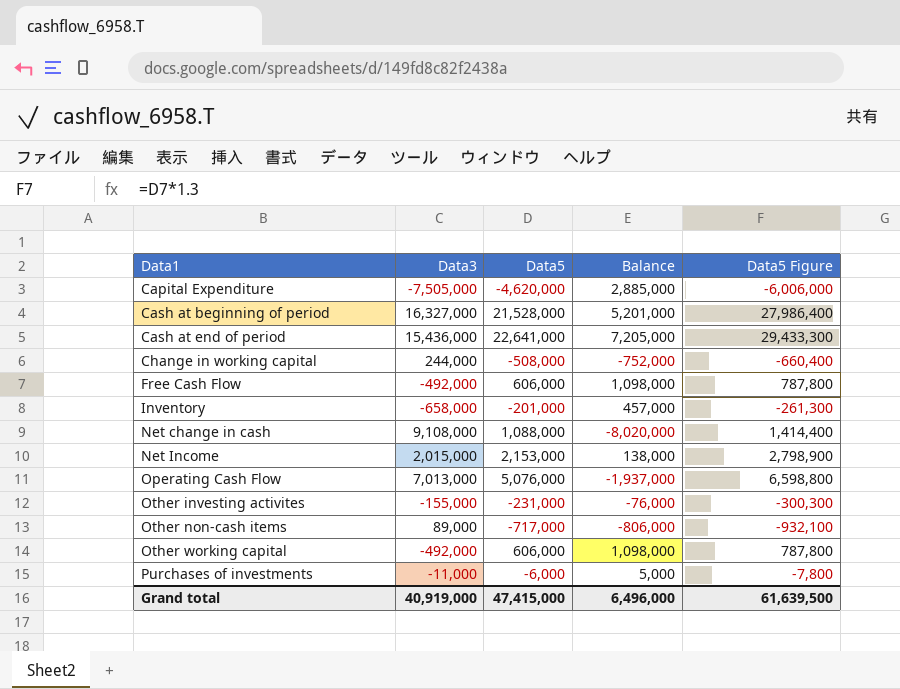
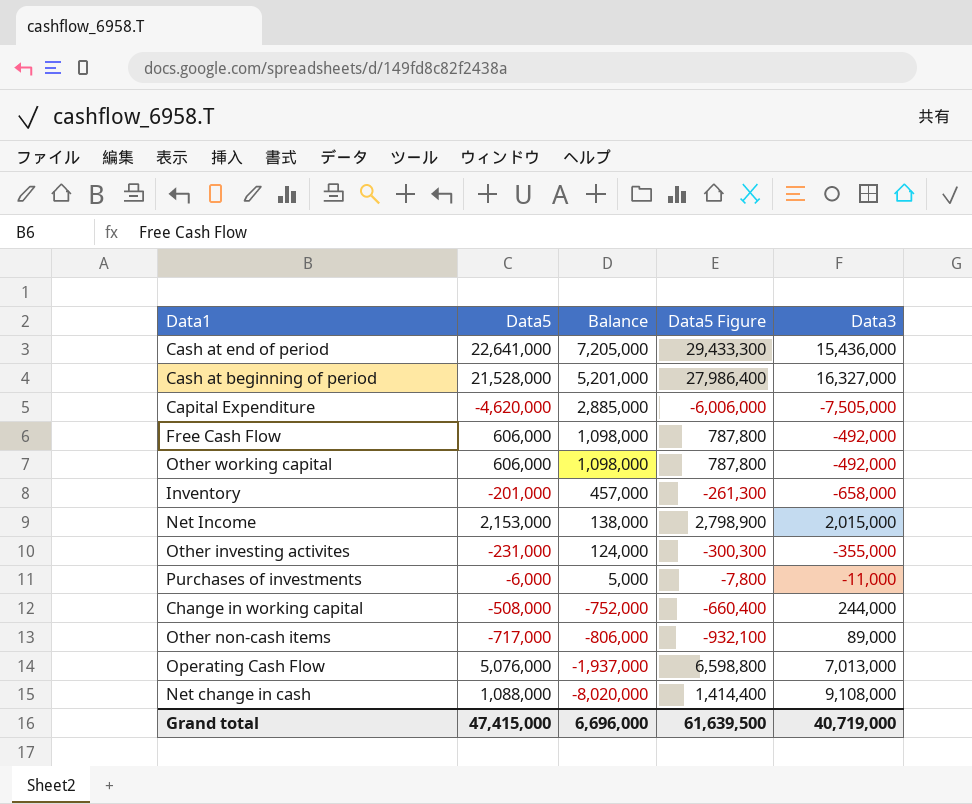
row order: Data1 ascending -> Balance descending
column Data3 | position: 2 -> 5
Other investing activites | Balance: -76,000 -> 124,000
Other investing activites | Data3: -155,000 -> -355,000
Grand total | Balance: 6,496,000 -> 6,696,000
Grand total | Data3: 40,919,000 -> 40,719,000

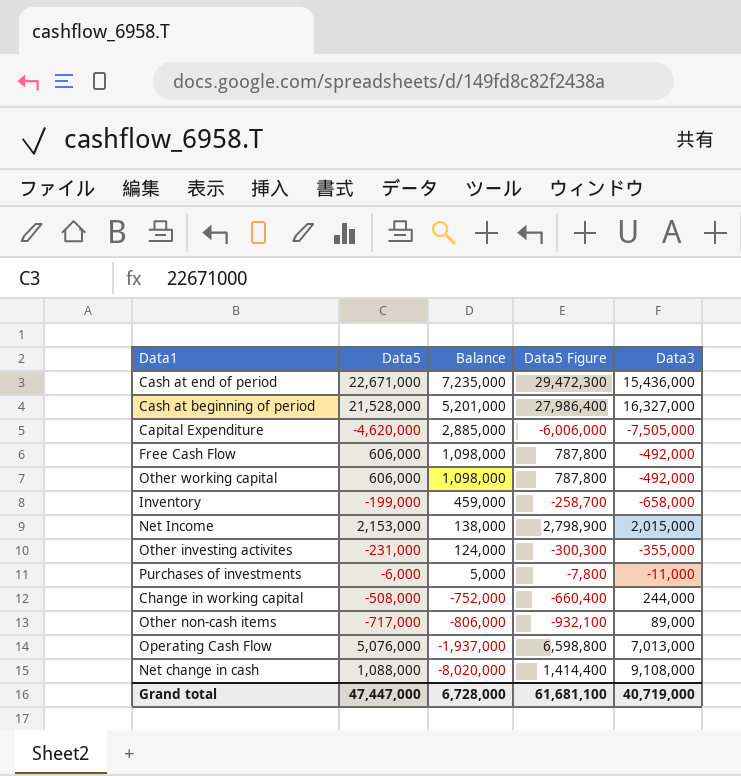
Cash at end of period | Data5: 22,641,000 -> 22,671,000
Cash at end of period | Balance: 7,205,000 -> 7,235,000
Cash at end of period | Data5 Figure: 29,433,300 -> 29,472,300
Inventory | Data5: -201,000 -> -199,000
Inventory | Balance: 457,000 -> 459,000
Inventory | Data5 Figure: -261,300 -> -258,700
Grand total | Data5: 47,415,000 -> 47,447,000
Grand total | Balance: 6,696,000 -> 6,728,000
Grand total | Data5 Figure: 61,639,500 -> 61,681,100

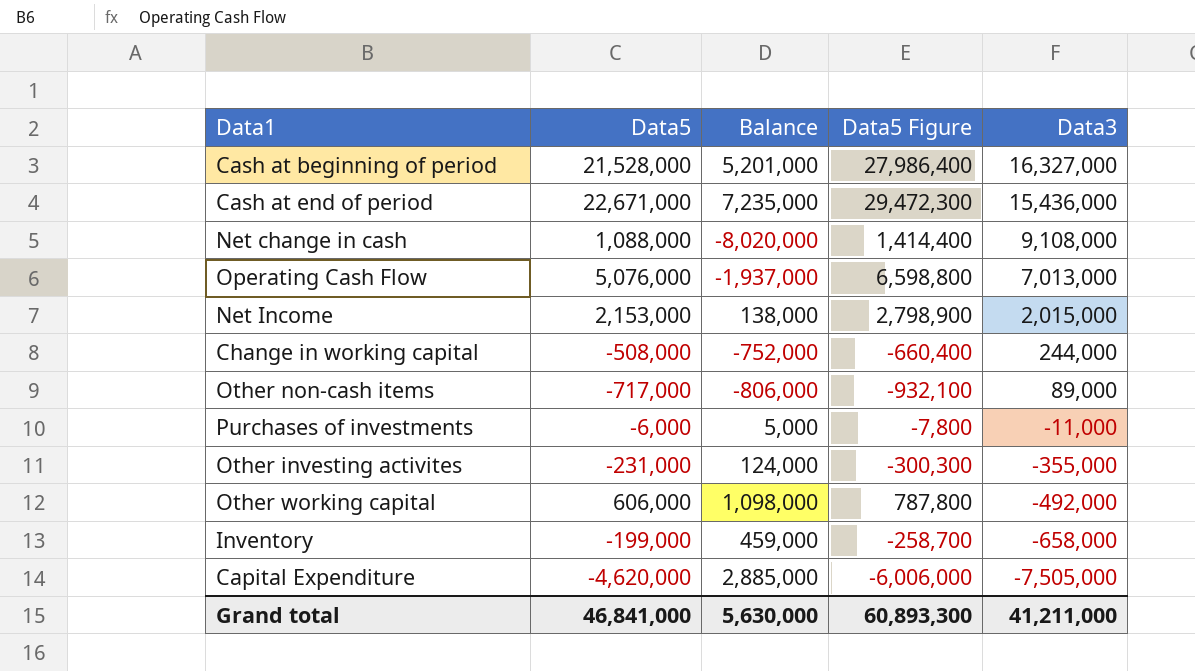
row order: Balance descending -> Data3 descending
row Free Cash Flow: 606,000 | 1,098,000 | 787,800 | -492,000 -> none
Grand total | Data5: 47,447,000 -> 46,841,000
Grand total | Balance: 6,728,000 -> 5,630,000
Grand total | Data5 Figure: 61,681,100 -> 60,893,300
Grand total | Data3: 40,719,000 -> 41,211,000

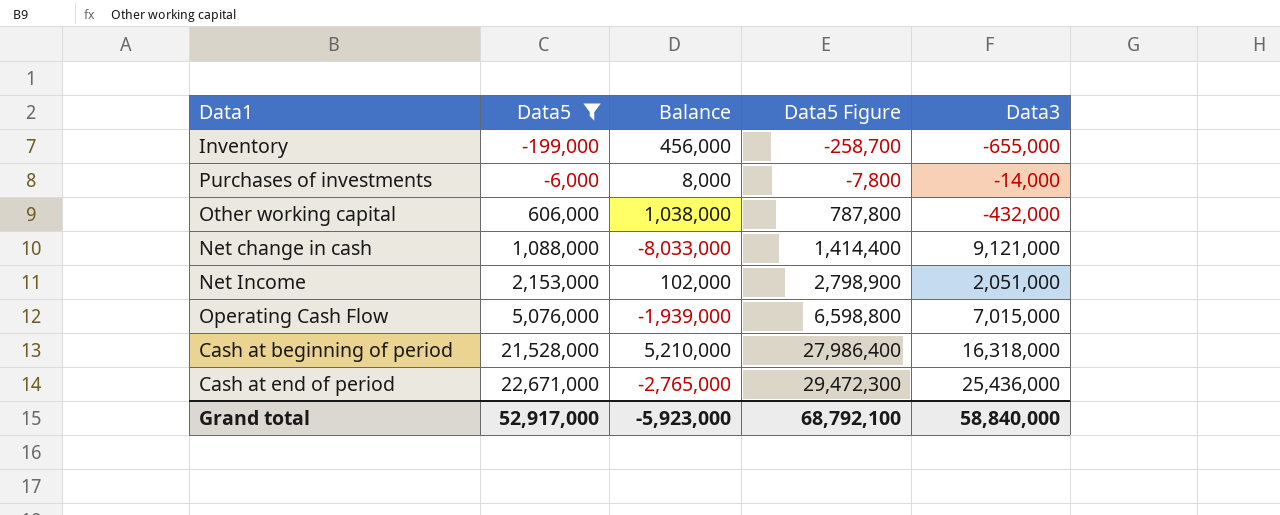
filter: none -> Data5 >= -199,000
row order: Data3 descending -> Data5 ascending
Inventory | Balance: 459,000 -> 456,000
Inventory | Data3: -658,000 -> -655,000
Purchases of investments | Balance: 5,000 -> 8,000
Purchases of investments | Data3: -11,000 -> -14,000
Other working capital | Balance: 1,098,000 -> 1,038,000
Other working capital | Data3: -492,000 -> -432,000
Net change in cash | Balance: -8,020,000 -> -8,033,000
Net change in cash | Data3: 9,108,000 -> 9,121,000
Net Income | Balance: 138,000 -> 102,000
Net Income | Data3: 2,015,000 -> 2,051,000
Operating Cash Flow | Balance: -1,937,000 -> -1,939,000
Operating Cash Flow | Data3: 7,013,000 -> 7,015,000
Cash at beginning of period | Balance: 5,201,000 -> 5,210,000
Cash at beginning of period | Data3: 16,327,000 -> 16,318,000
Cash at end of period | Balance: 7,235,000 -> -2,765,000
Cash at end of period | Data3: 15,436,000 -> 25,436,000
Grand total | Data5: 46,841,000 -> 52,917,000
Grand total | Balance: 5,630,000 -> -5,923,000
Grand total | Data5 Figure: 60,893,300 -> 68,792,100
Grand total | Data3: 41,211,000 -> 58,840,000

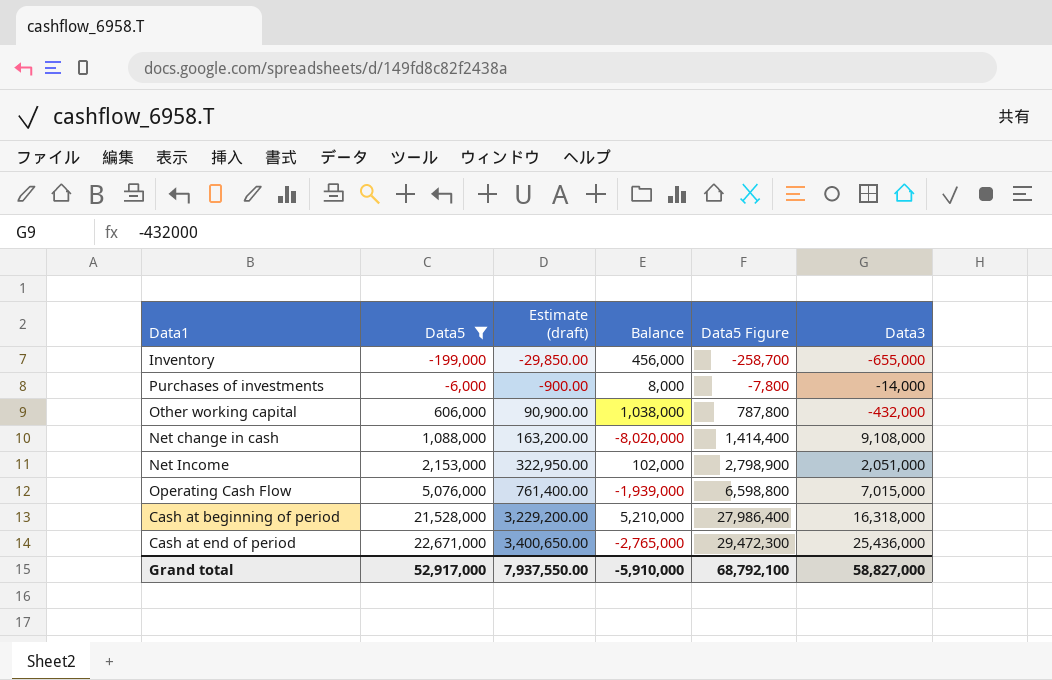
column Estimate (draft) | formula: none -> [Data5] * 0.15
Net change in cash | Balance: -8,033,000 -> -8,020,000
Net change in cash | Data3: 9,121,000 -> 9,108,000
Grand total | Balance: -5,923,000 -> -5,910,000
Grand total | Data3: 58,840,000 -> 58,827,000

